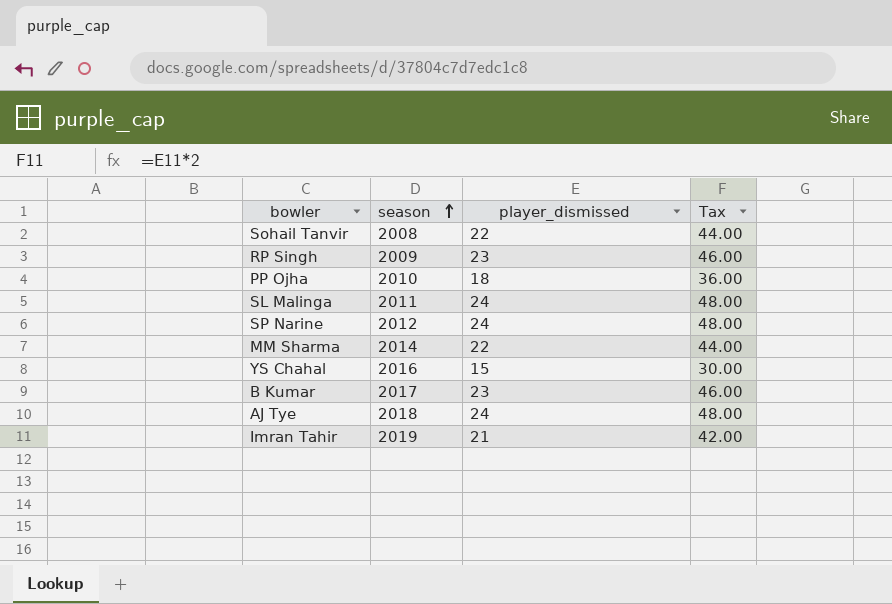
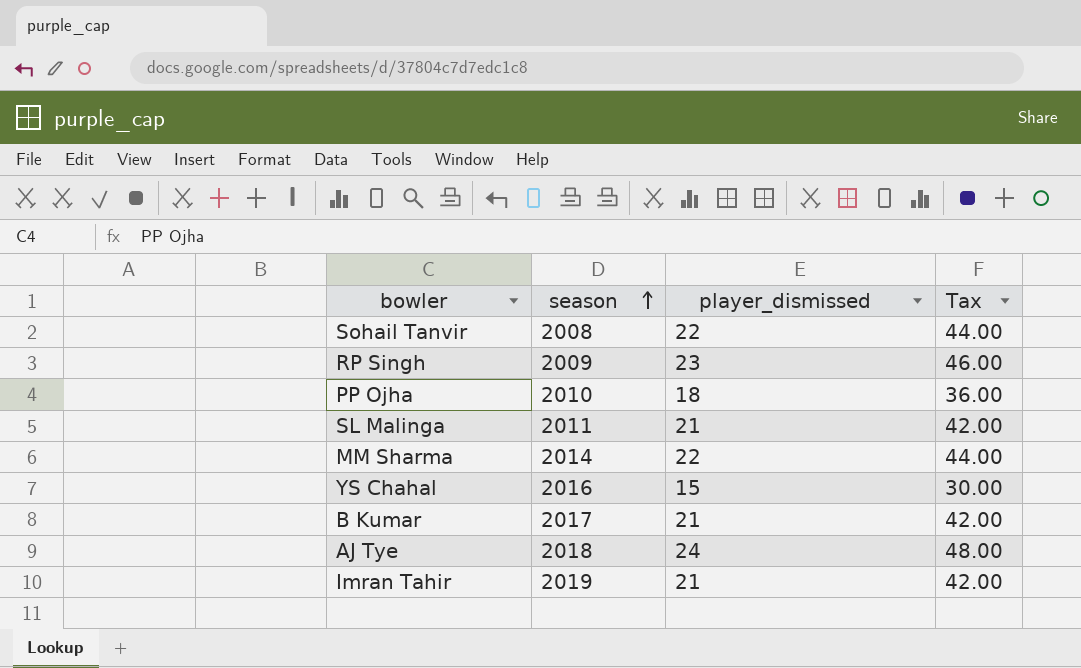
row SP Narine: 2012 | 24 | 48.00 -> none
SL Malinga | player_dismissed: 24 -> 21
SL Malinga | Tax: 48.00 -> 42.00
B Kumar | player_dismissed: 23 -> 21
B Kumar | Tax: 46.00 -> 42.00

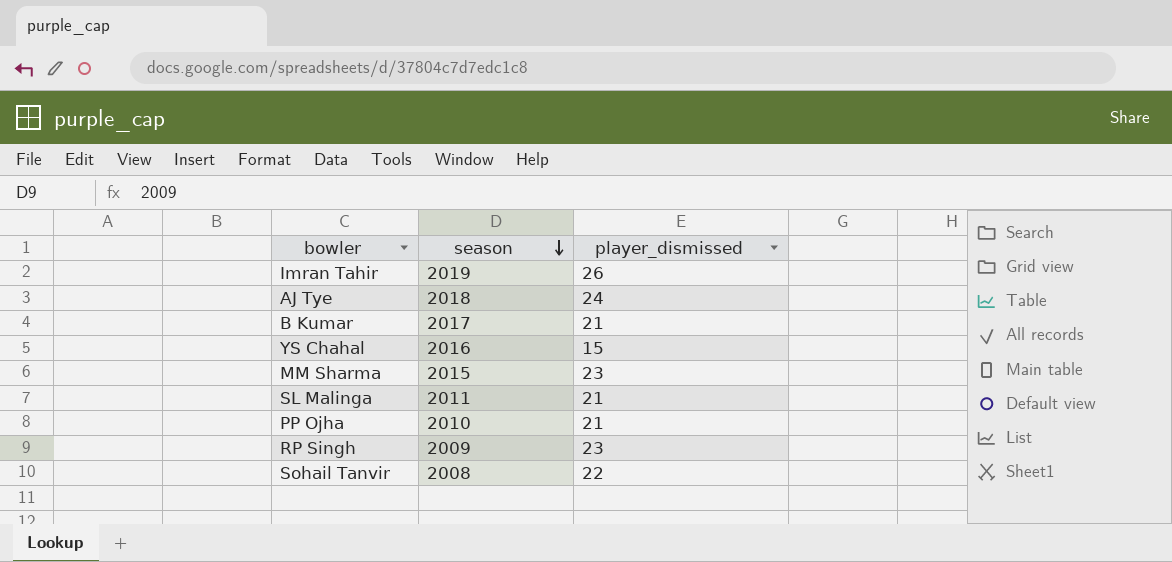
row order: season ascending -> season descending
column Tax | formula: [player_dismissed] * 2 -> none
Imran Tahir | player_dismissed: 21 -> 26
MM Sharma | season: 2014 -> 2015
MM Sharma | player_dismissed: 22 -> 23
PP Ojha | player_dismissed: 18 -> 21

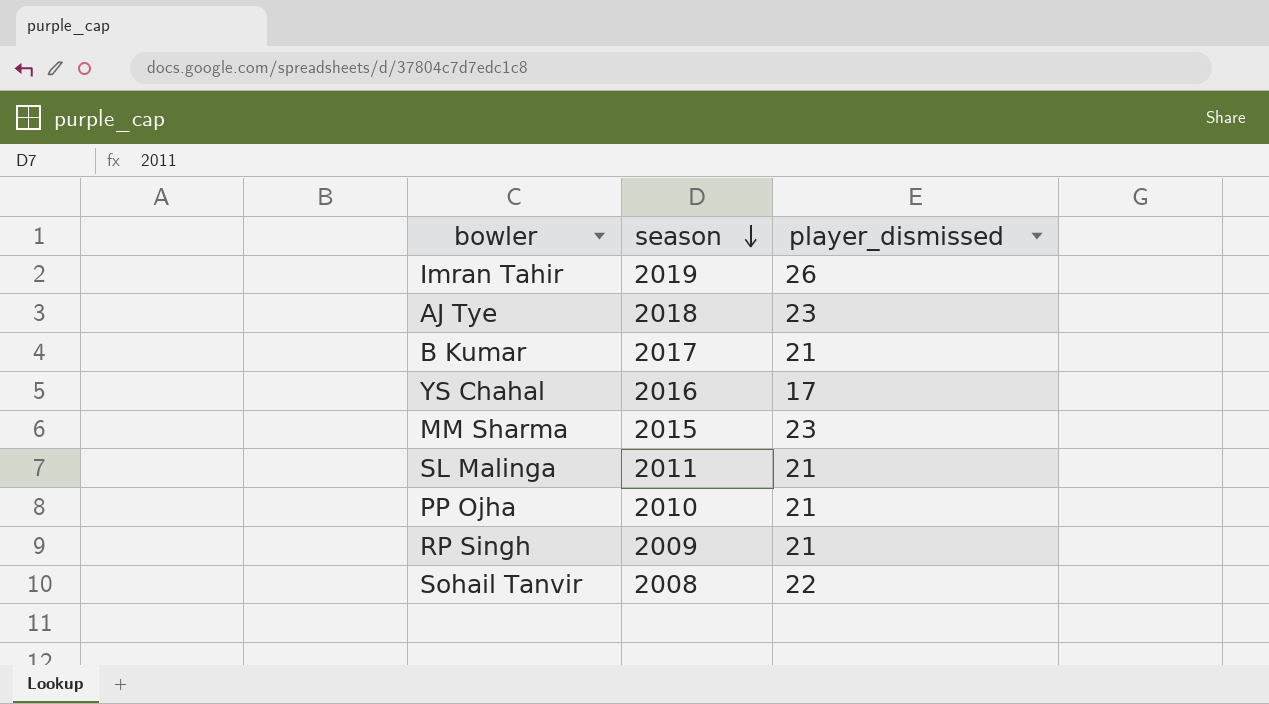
AJ Tye | player_dismissed: 24 -> 23
YS Chahal | player_dismissed: 15 -> 17
RP Singh | player_dismissed: 23 -> 21

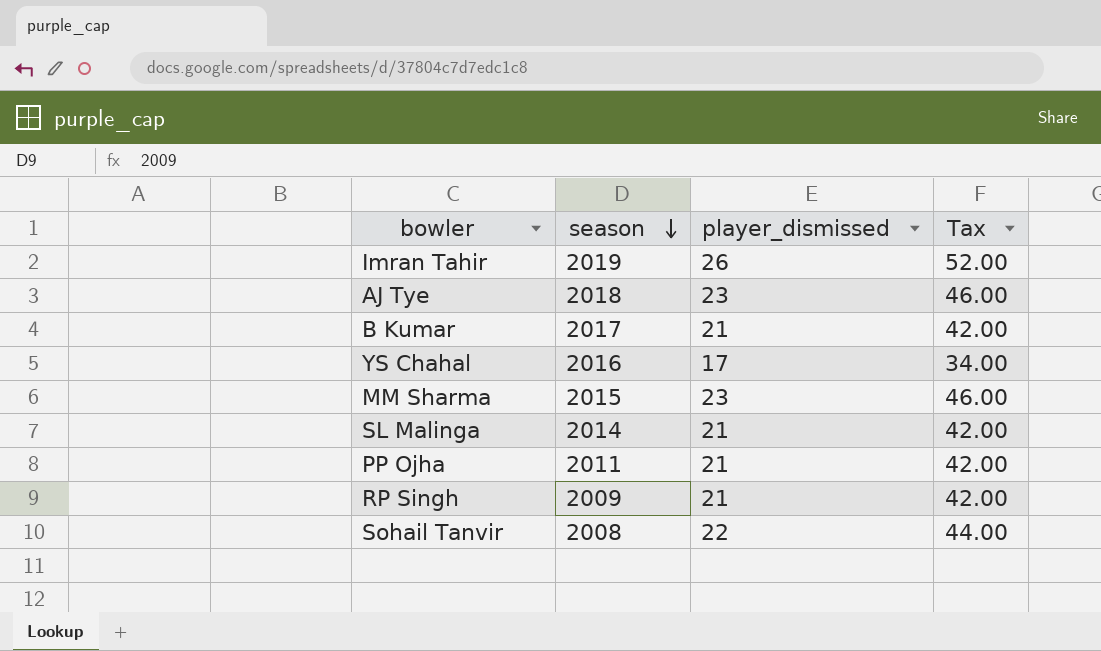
column Tax | formula: none -> [player_dismissed] * 2
SL Malinga | season: 2011 -> 2014
PP Ojha | season: 2010 -> 2011

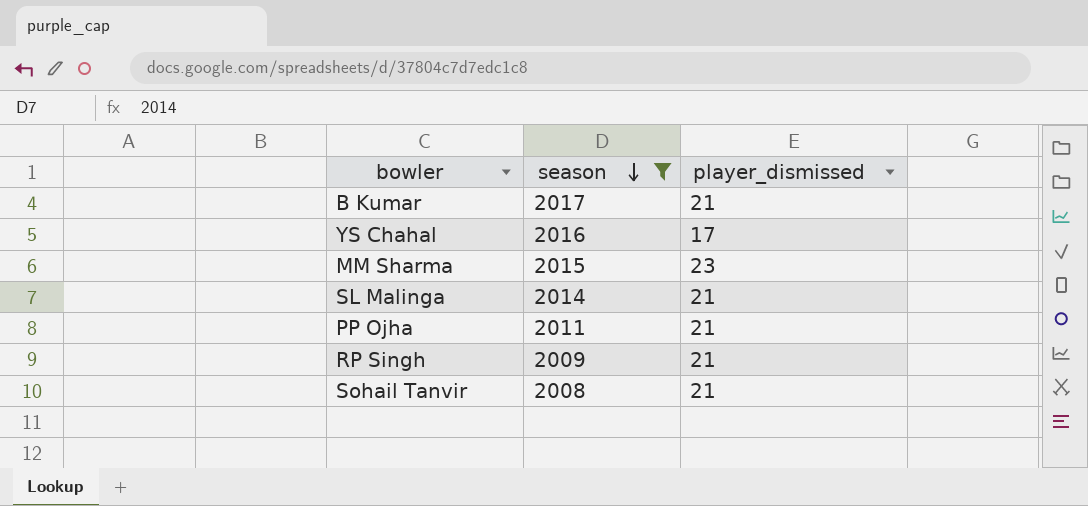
filter: none -> season <= 2017
column Tax | formula: [player_dismissed] * 2 -> none
Sohail Tanvir | player_dismissed: 22 -> 21

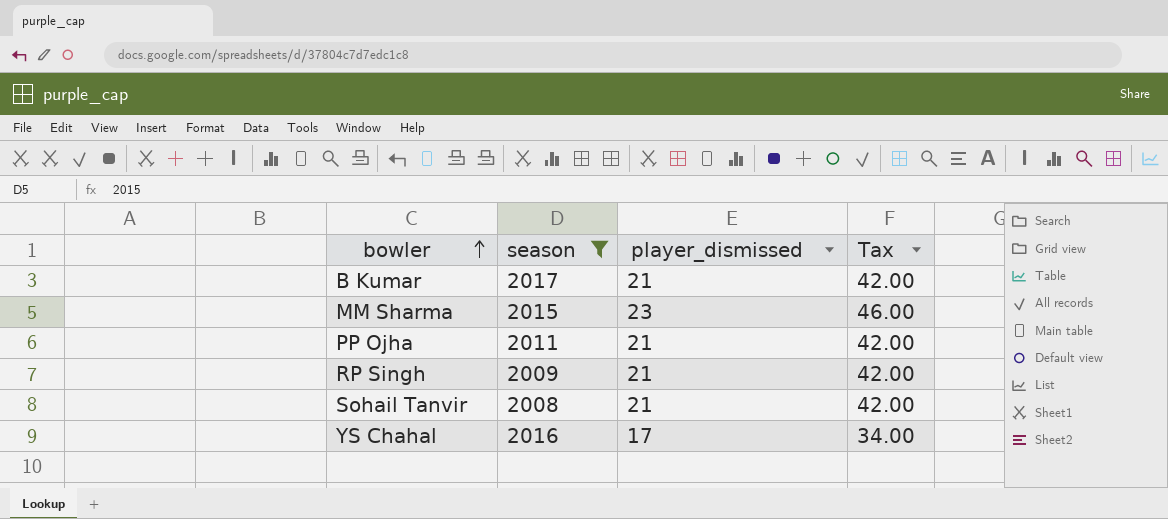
row order: season descending -> bowler ascending
column Tax | formula: none -> [player_dismissed] * 2
row SL Malinga: 2014 | 21 -> none

